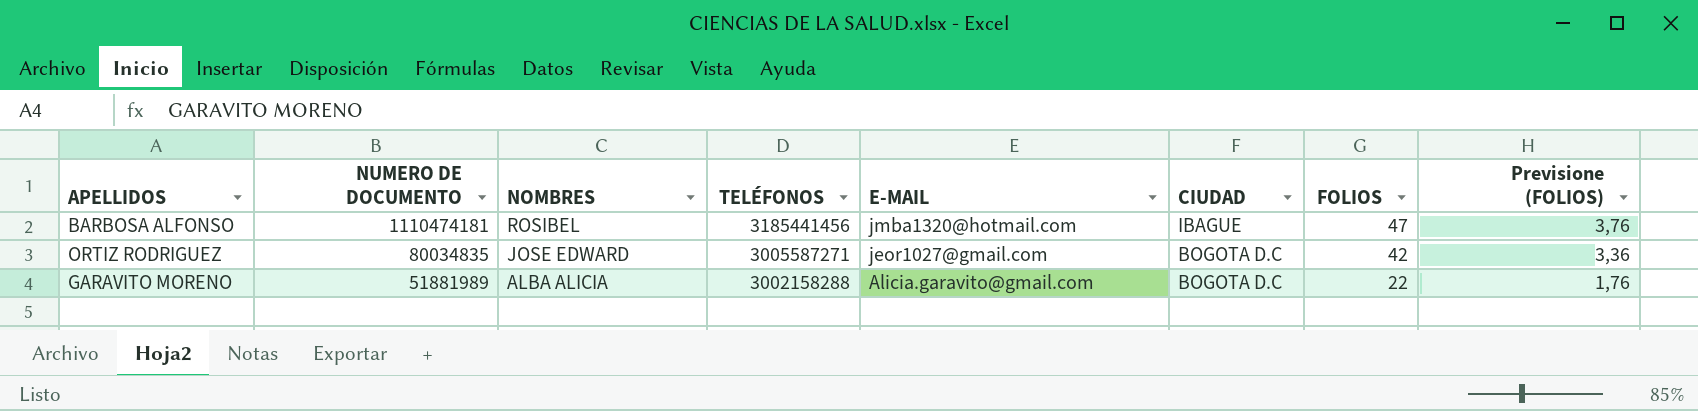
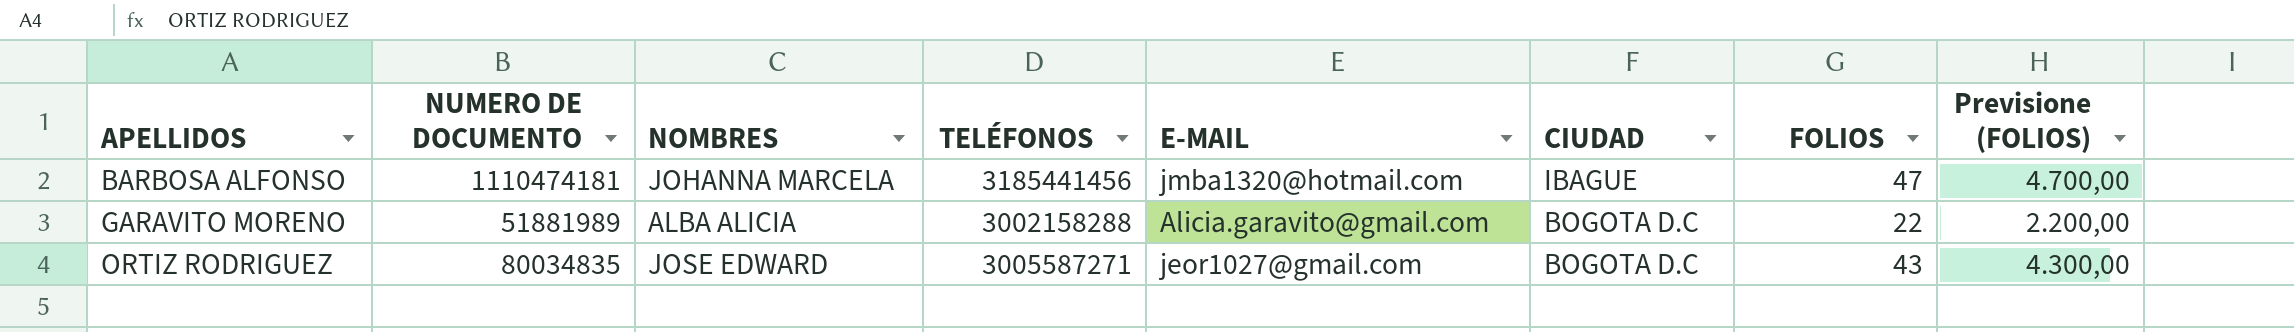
row order: NUMERO DE DOCUMENTO descending -> APELLIDOS ascending
column Previsione (FOLIOS) | formula: [FOLIOS] * 0,08 -> [FOLIOS] * 100
BARBOSA ALFONSO | NOMBRES: ROSIBEL -> JOHANNA MARCELA
ORTIZ RODRIGUEZ | FOLIOS: 42 -> 43

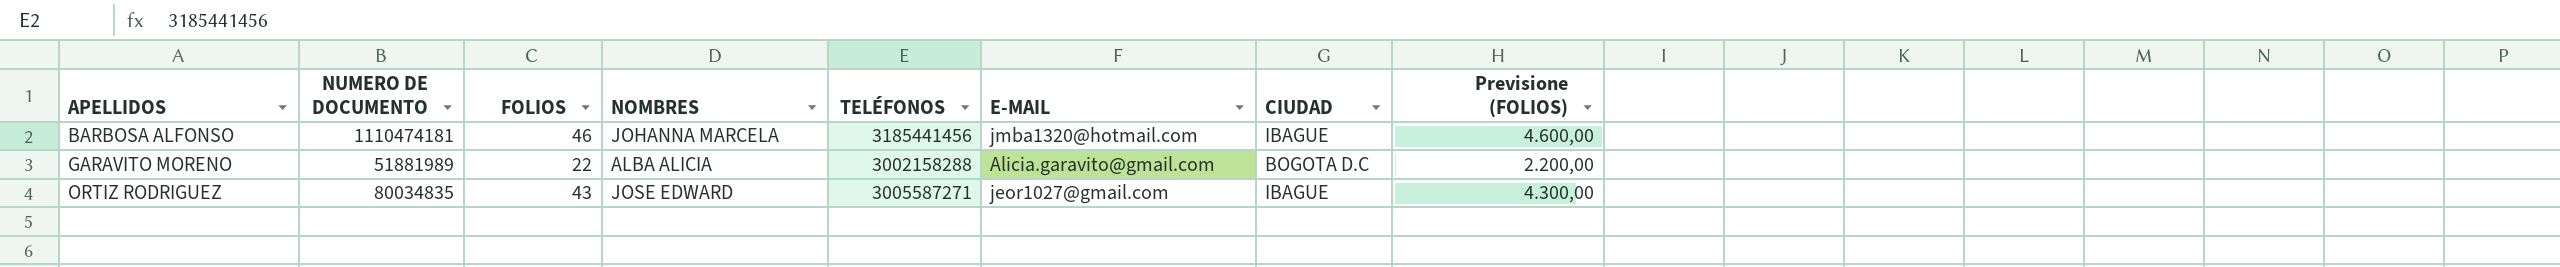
column FOLIOS | position: 7 -> 3
BARBOSA ALFONSO | FOLIOS: 47 -> 46
BARBOSA ALFONSO | Previsione (FOLIOS): 4.700,00 -> 4.600,00
ORTIZ RODRIGUEZ | CIUDAD: BOGOTA D.C -> IBAGUE

